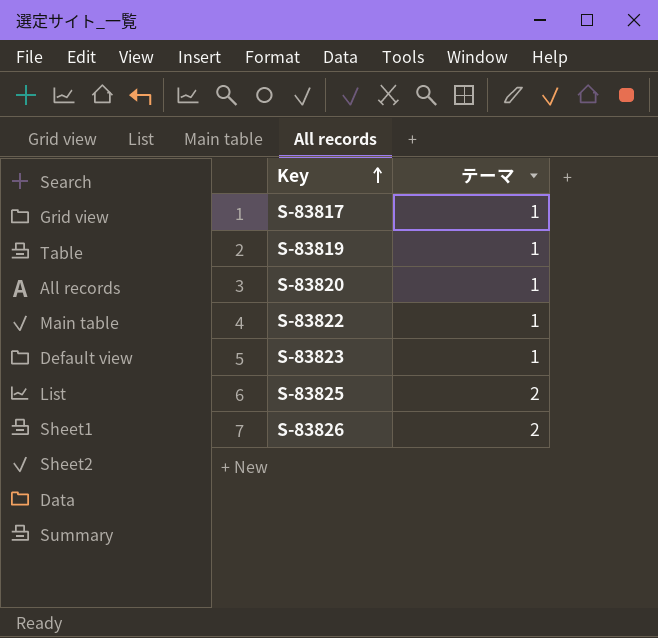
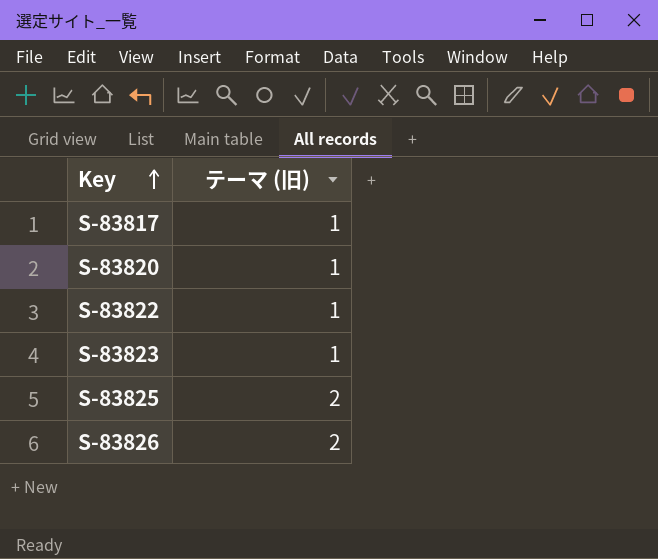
column name: テーマ -> テーマ (旧)
row S-83819: 1 -> none

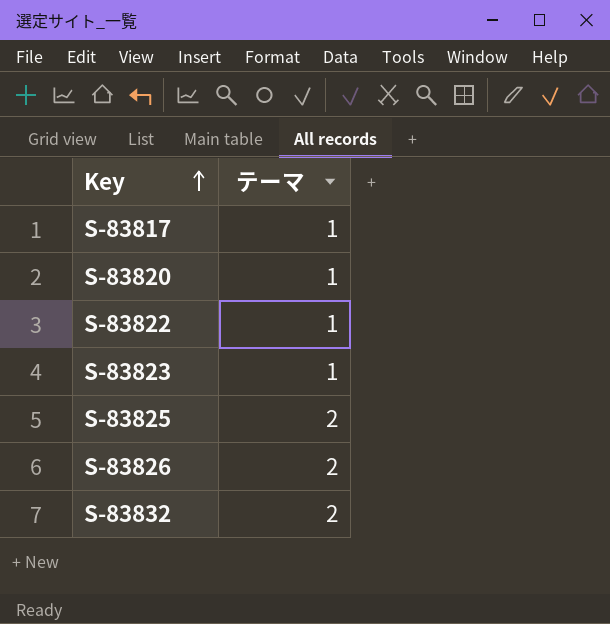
column name: テーマ (旧) -> テーマ
row S-83832: none -> 2

